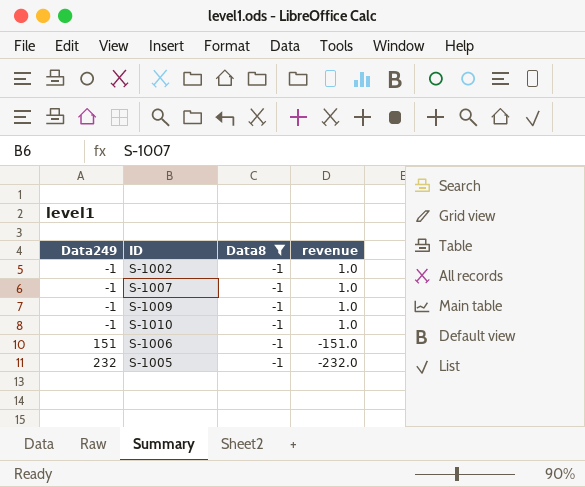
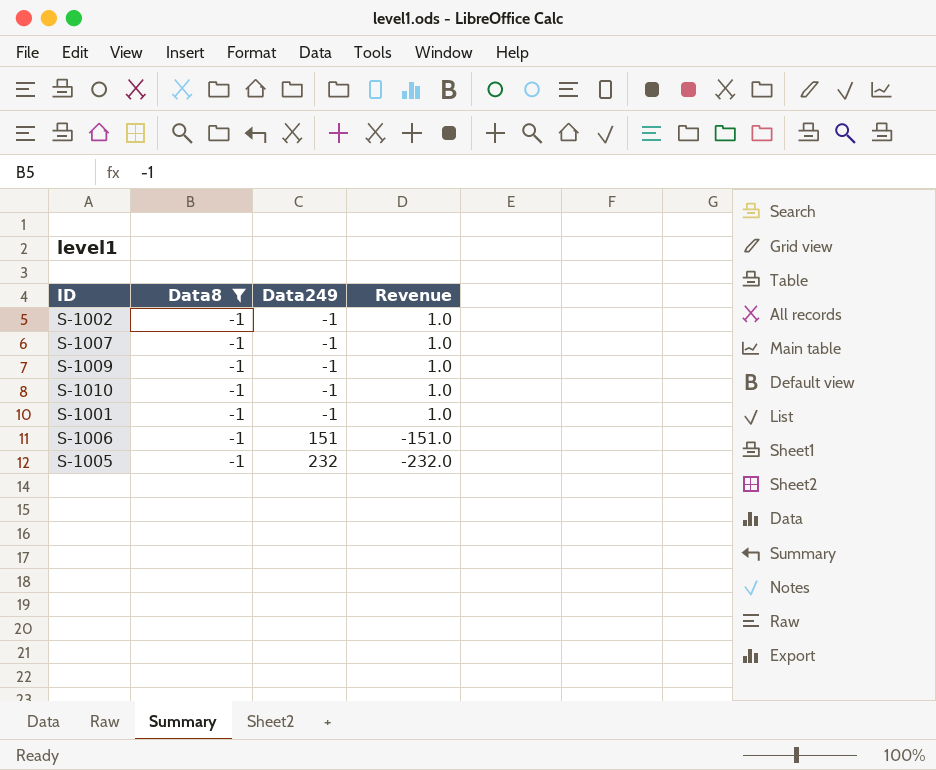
column Data249 | position: 1 -> 3
column name: revenue -> Revenue
row S-1001: none -> -1 | -1 | 1.0

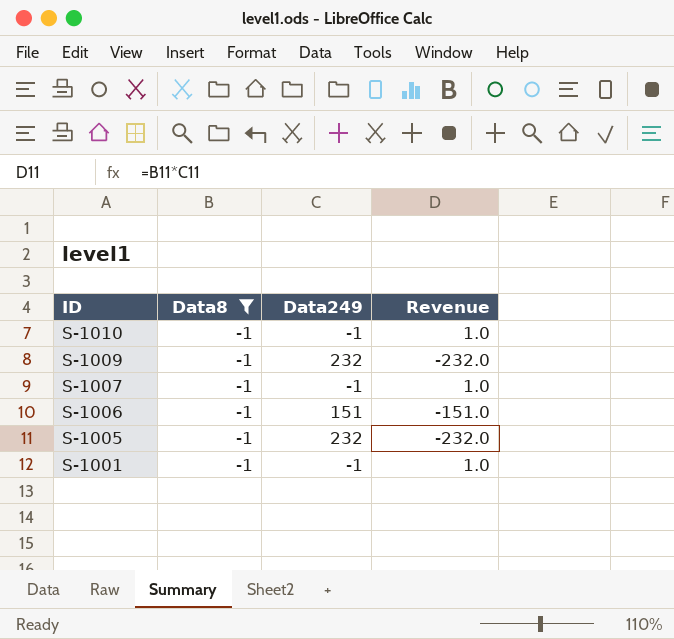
row order: Data249 ascending -> ID descending
row S-1002: -1 | -1 | 1.0 -> none
S-1009 | Data249: -1 -> 232
S-1009 | Revenue: 1.0 -> -232.0

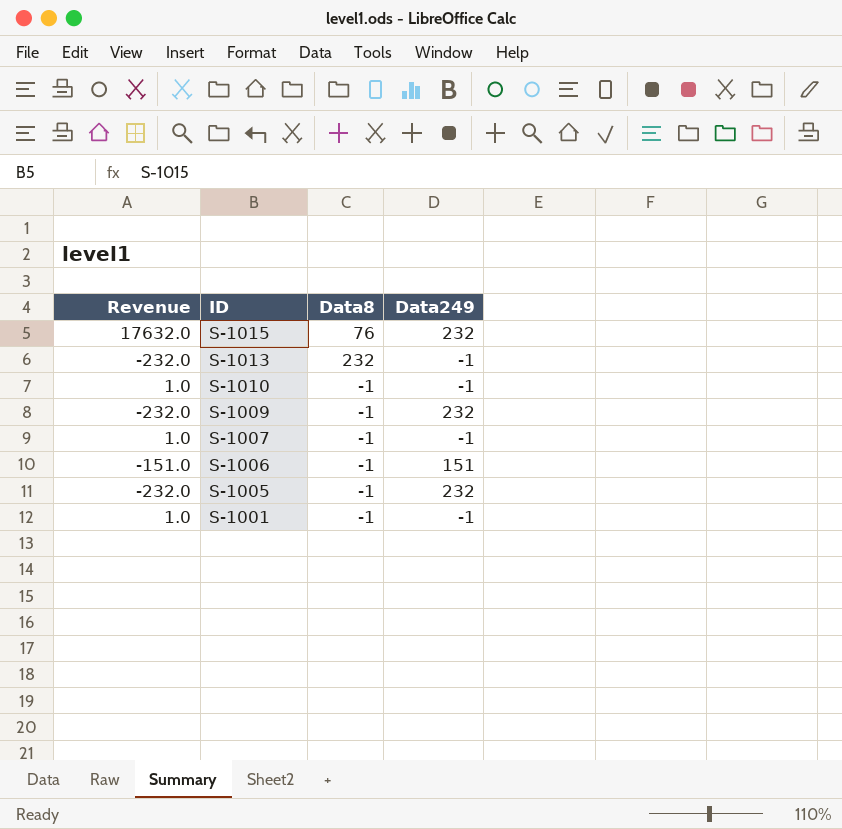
filter: Data8 = -1 -> none
column Revenue | position: 4 -> 1

